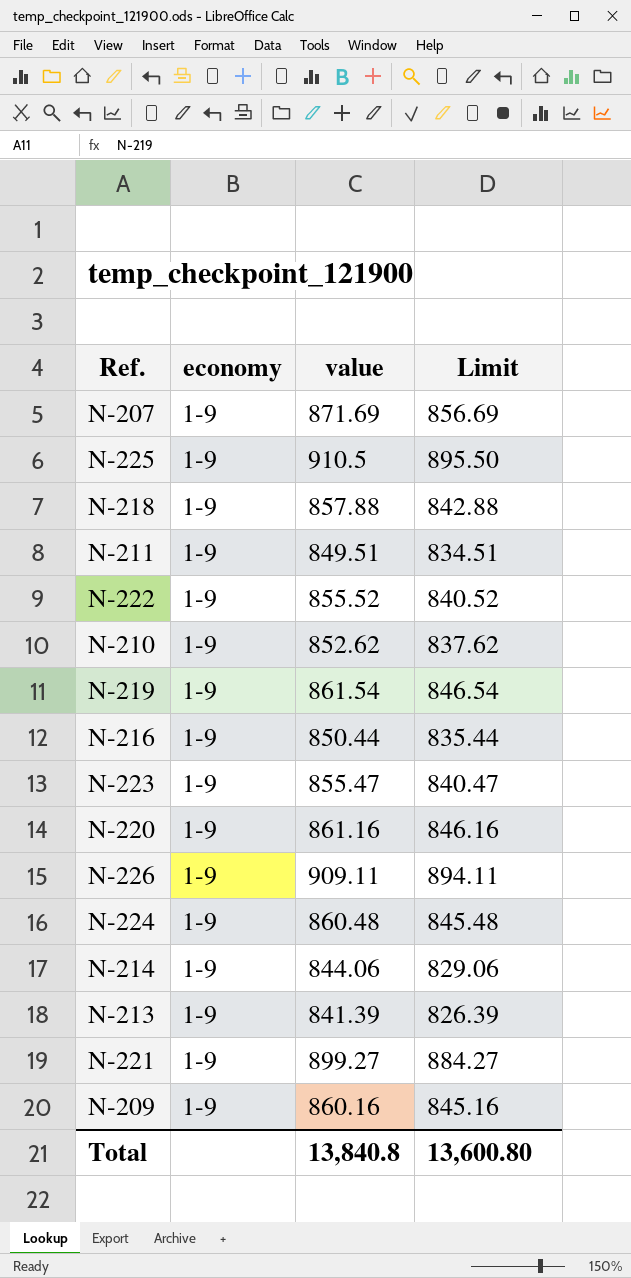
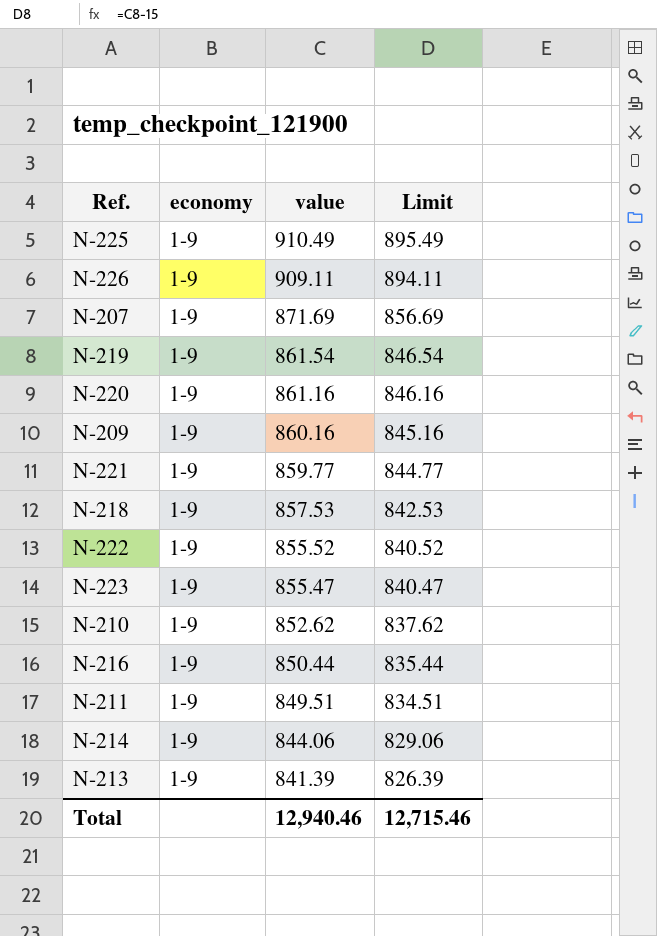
row order: none -> value descending
row N-224: 1-9 | 860.48 | 845.48 -> none
N-225 | value: 910.5 -> 910.49
N-225 | Limit: 895.50 -> 895.49
N-221 | value: 899.27 -> 859.77
N-221 | Limit: 884.27 -> 844.77
N-218 | value: 857.88 -> 857.53
N-218 | Limit: 842.88 -> 842.53
Total | value: 13,840.8 -> 12,940.46
Total | Limit: 13,600.80 -> 12,715.46

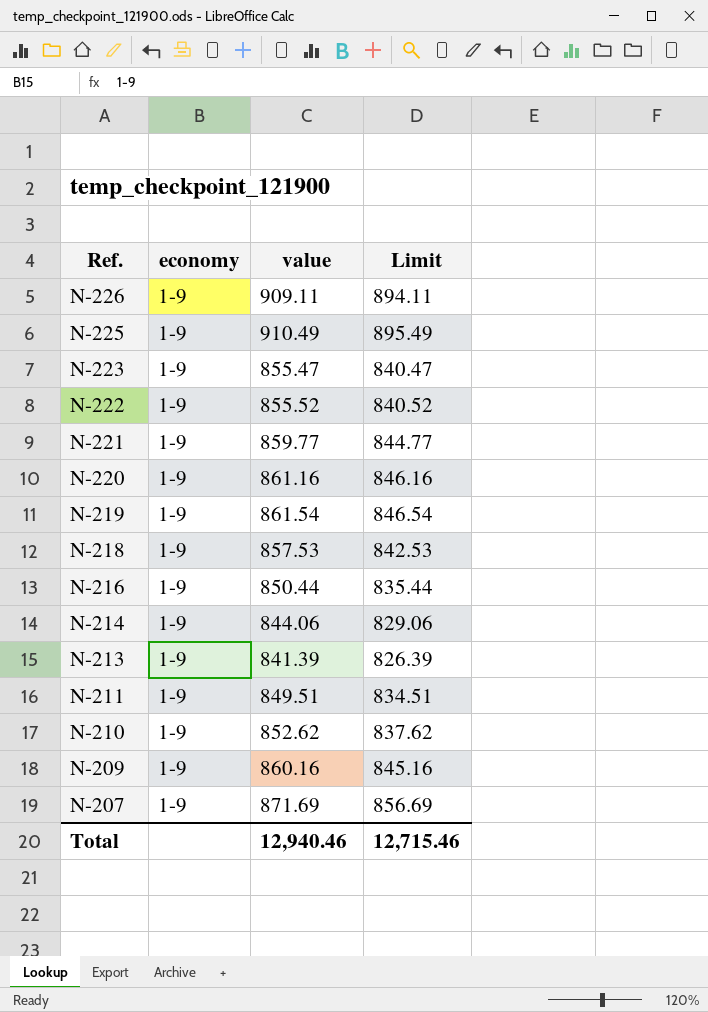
row order: value descending -> Ref. descending

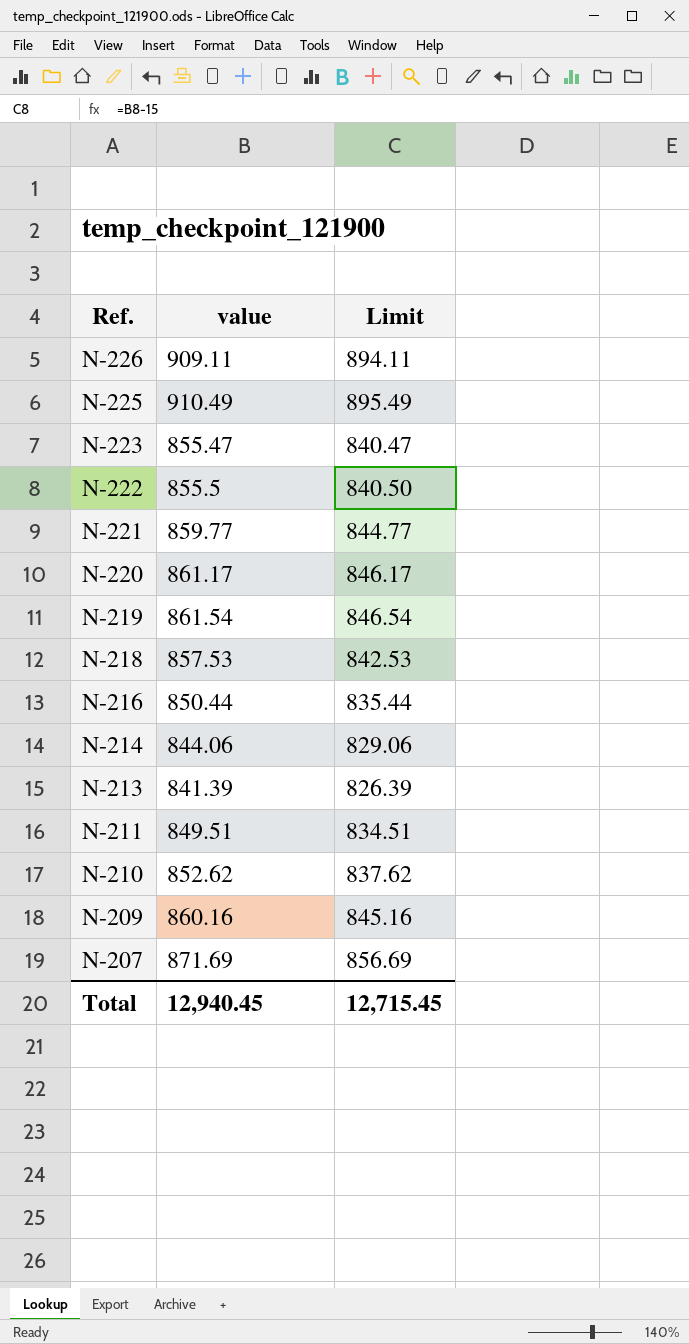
column economy | position: 2 -> none
N-222 | value: 855.52 -> 855.5
N-222 | Limit: 840.52 -> 840.50
N-220 | value: 861.16 -> 861.17
N-220 | Limit: 846.16 -> 846.17
Total | value: 12,940.46 -> 12,940.45
Total | Limit: 12,715.46 -> 12,715.45

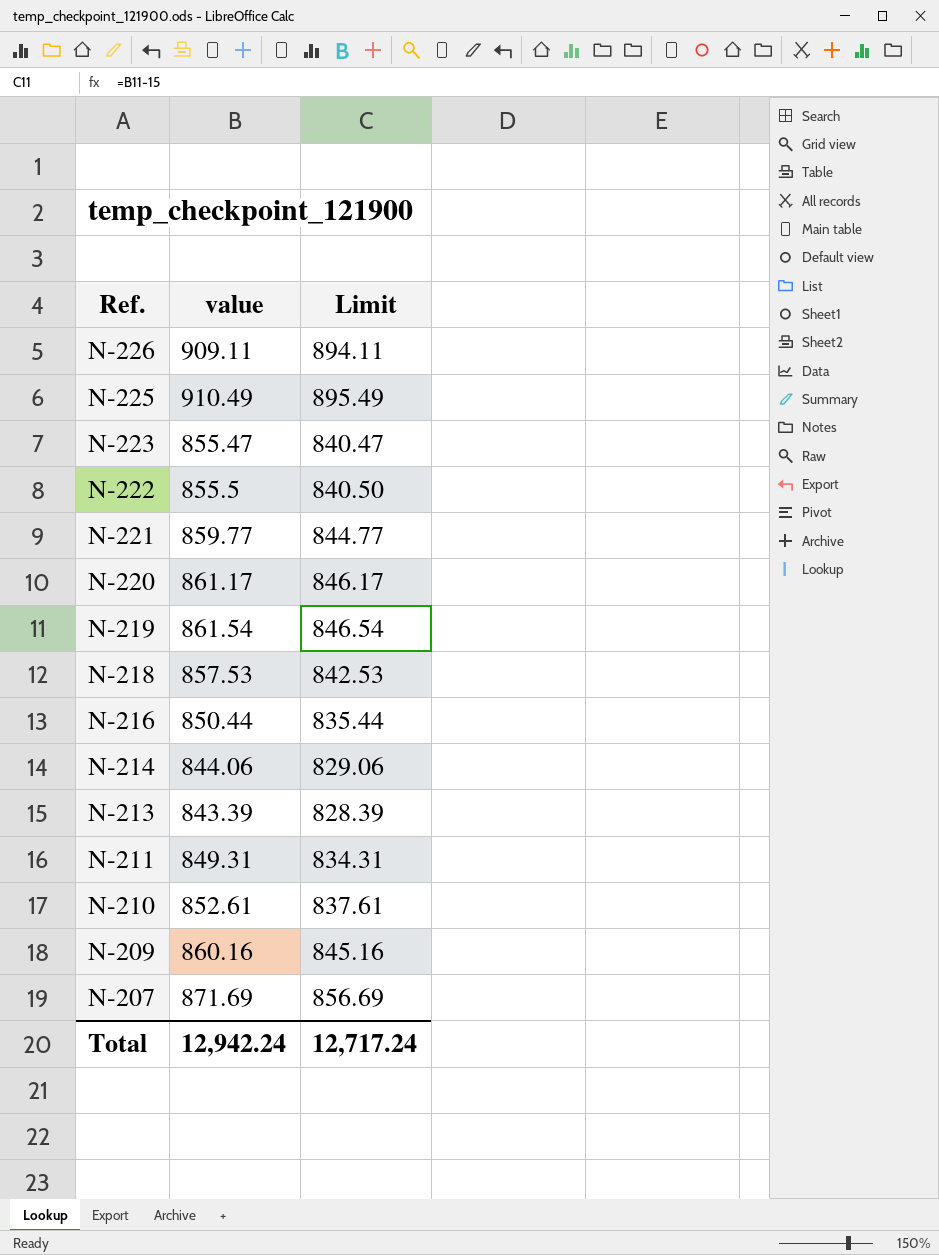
N-213 | value: 841.39 -> 843.39
N-213 | Limit: 826.39 -> 828.39
N-211 | value: 849.51 -> 849.31
N-211 | Limit: 834.51 -> 834.31
N-210 | value: 852.62 -> 852.61
N-210 | Limit: 837.62 -> 837.61
Total | value: 12,940.45 -> 12,942.24
Total | Limit: 12,715.45 -> 12,717.24

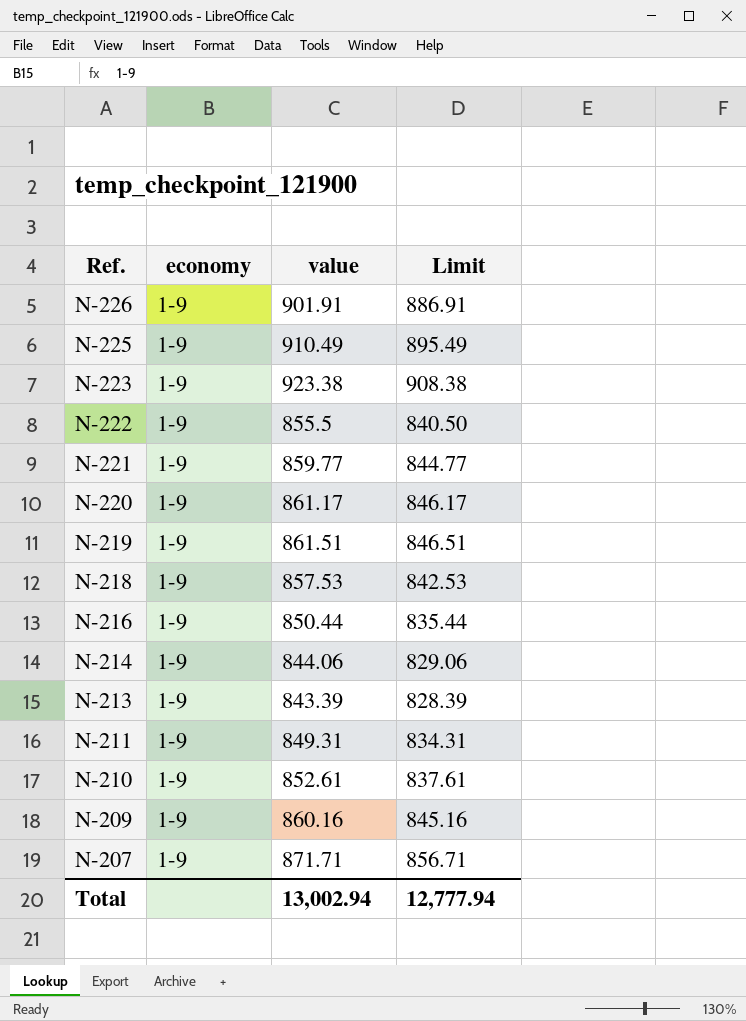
column economy | position: none -> 2
N-226 | value: 909.11 -> 901.91
N-226 | Limit: 894.11 -> 886.91
N-223 | value: 855.47 -> 923.38
N-223 | Limit: 840.47 -> 908.38
N-219 | value: 861.54 -> 861.51
N-219 | Limit: 846.54 -> 846.51
N-207 | value: 871.69 -> 871.71
N-207 | Limit: 856.69 -> 856.71
Total | value: 12,942.24 -> 13,002.94
Total | Limit: 12,717.24 -> 12,777.94

